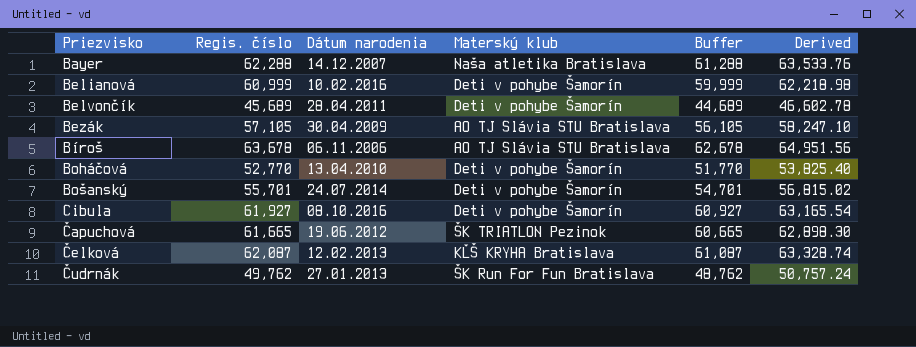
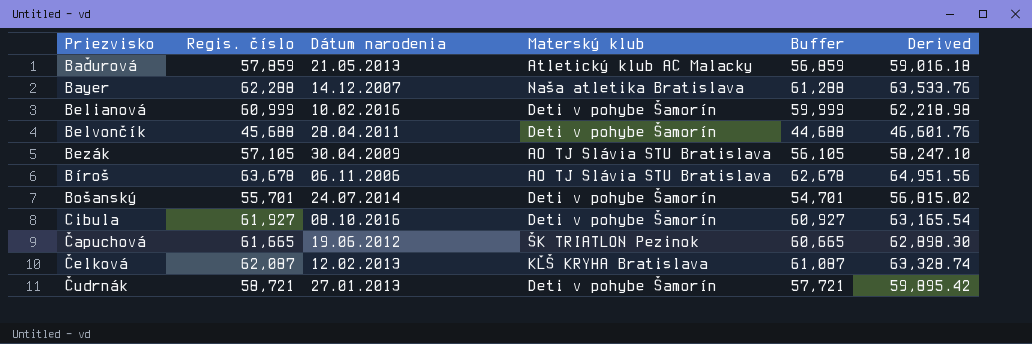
row Boháčová: 52,770 | 13.04.2010 | Deti v pohybe Šamorín | 51,770 | 53,825.40 -> none
row Baďurová: none -> 57,859 | 21.05.2013 | Atletický klub AC Malacky | 56,859 | 59,016.18
Belvončík | Regis. číslo: 45,689 -> 45,688
Belvončík | Buffer: 44,689 -> 44,688
Belvončík | Derived: 46,602.78 -> 46,601.76
Čudrnák | Regis. číslo: 49,762 -> 58,721
Čudrnák | Materský klub: ŠK Run For Fun Bratislava -> Deti v pohybe Šamorín
Čudrnák | Buffer: 48,762 -> 57,721
Čudrnák | Derived: 50,757.24 -> 59,895.42

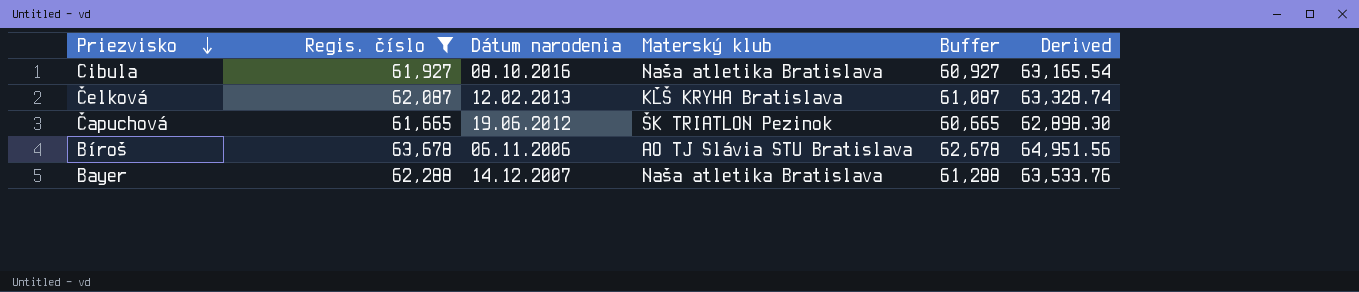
filter: none -> Regis. číslo >= 61,665
row order: none -> Priezvisko descending
Cibula | Materský klub: Deti v pohybe Šamorín -> Naša atletika Bratislava

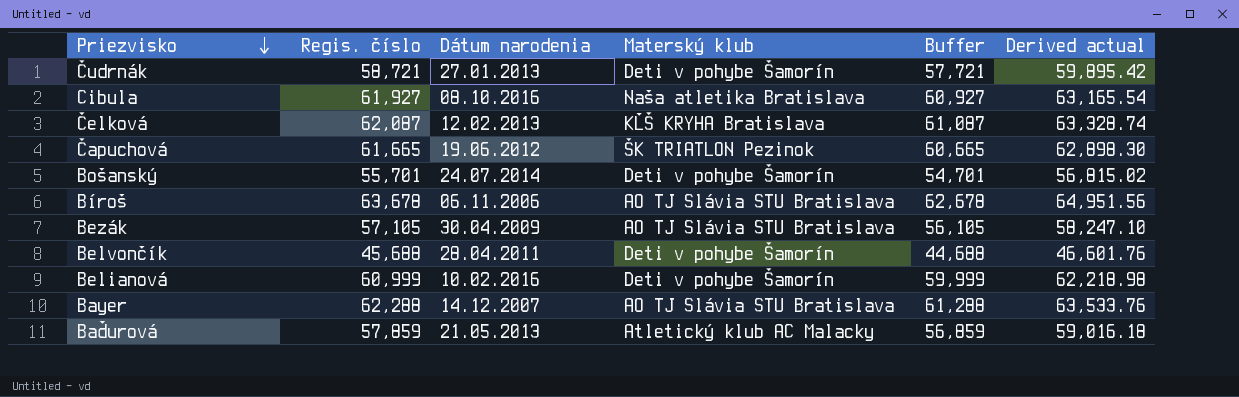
filter: Regis. číslo >= 61,665 -> none
column name: Derived -> Derived actual
Bayer | Materský klub: Naša atletika Bratislava -> AO TJ Slávia STU Bratislava

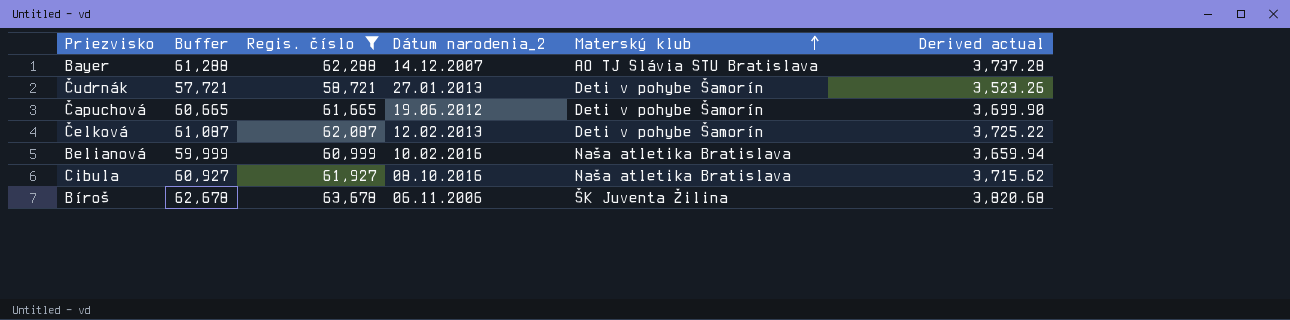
filter: none -> Regis. číslo >= 58,721
row order: Priezvisko descending -> Materský klub ascending
column Buffer | position: 5 -> 2
column name: Dátum narodenia -> Dátum narodenia_2
column Derived actual | formula: [Regis. číslo] * 1.02 -> [Regis. číslo] * 0.06
Čapuchová | Materský klub: ŠK TRIATLON Pezinok -> Deti v pohybe Šamorín
Čelková | Materský klub: KĽŠ KRYHA Bratislava -> Deti v pohybe Šamorín
Belianová | Materský klub: Deti v pohybe Šamorín -> Naša atletika Bratislava
Bíroš | Materský klub: AO TJ Slávia STU Bratislava -> ŠK Juventa Žilina

